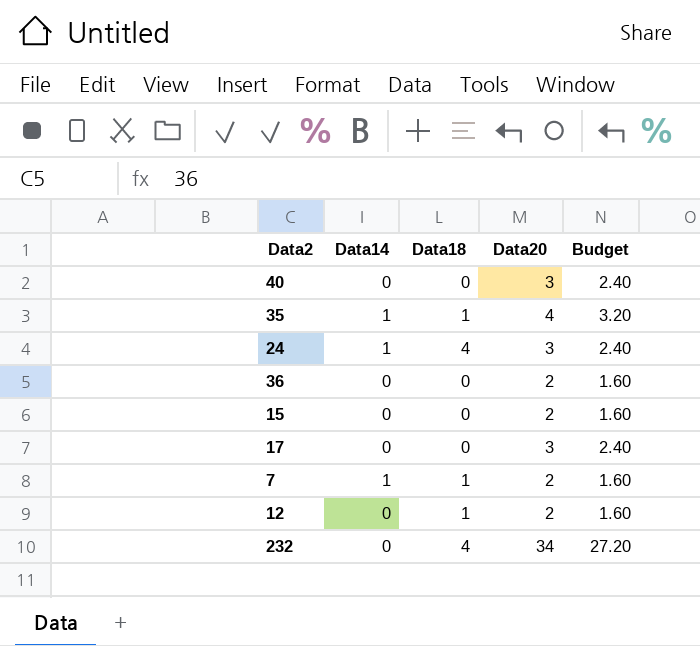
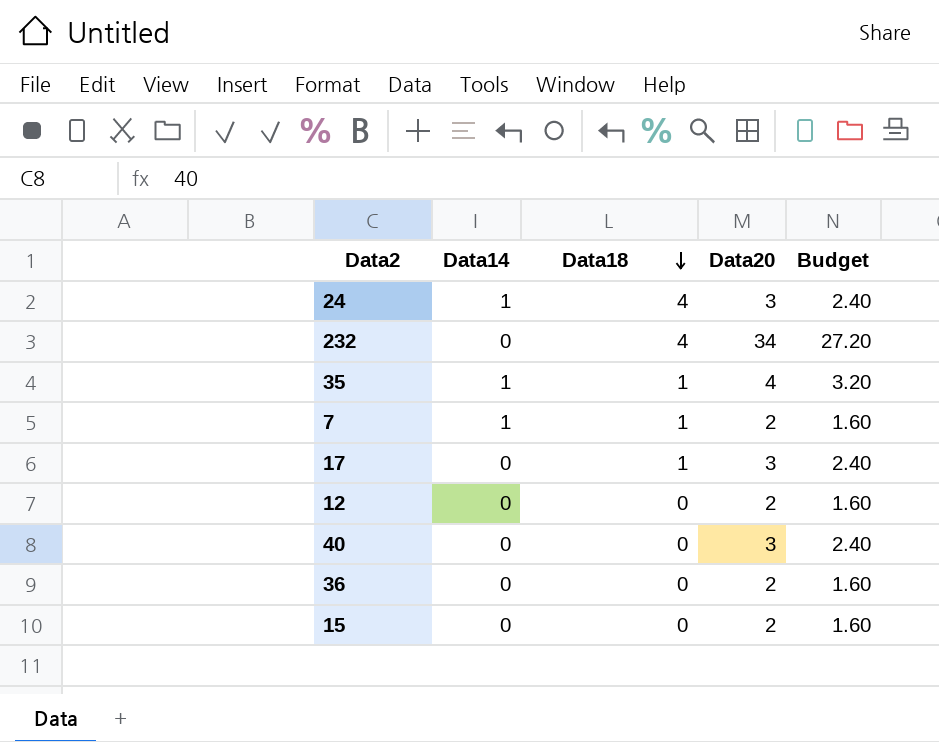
row order: none -> Data18 descending
17 | Data18: 0 -> 1
12 | Data18: 1 -> 0

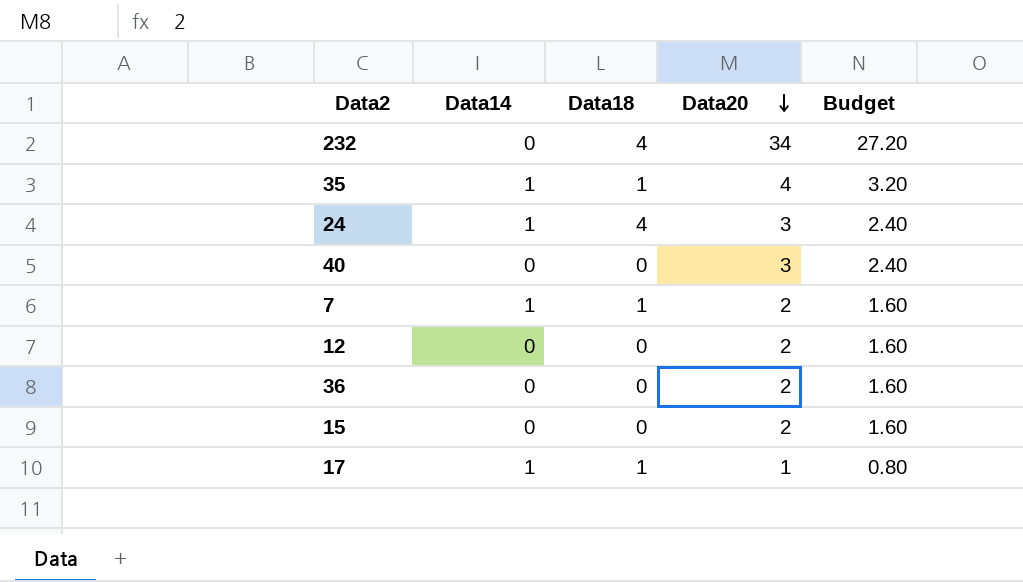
row order: Data18 descending -> Data20 descending
17 | Data14: 0 -> 1
17 | Data20: 3 -> 1
17 | Budget: 2.40 -> 0.80

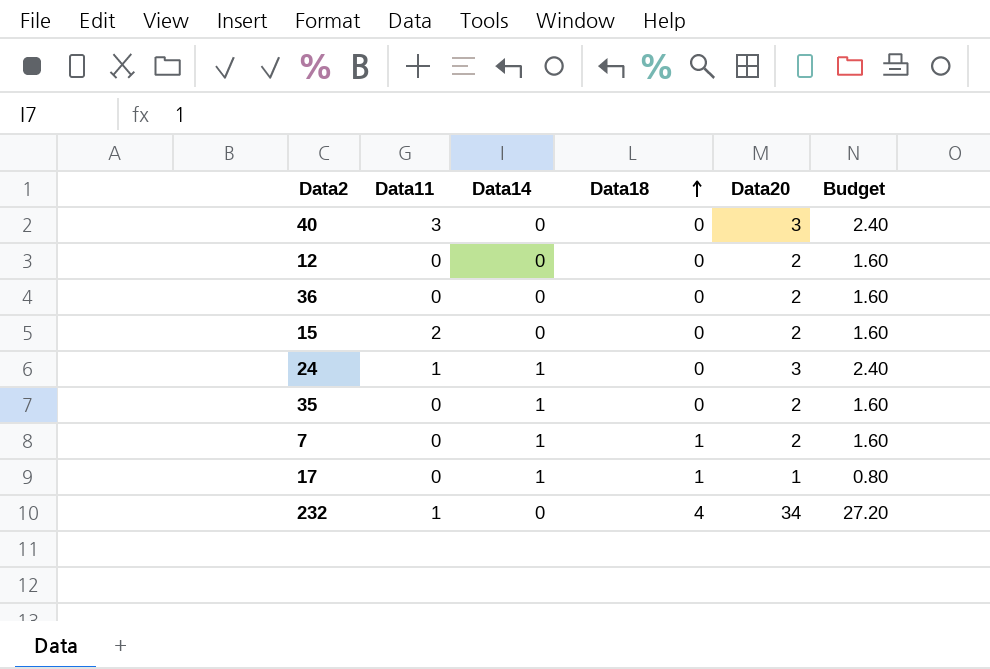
row order: Data20 descending -> Data18 ascending
column Data11 | position: none -> 2
24 | Data18: 4 -> 0
35 | Data18: 1 -> 0
35 | Data20: 4 -> 2
35 | Budget: 3.20 -> 1.60

